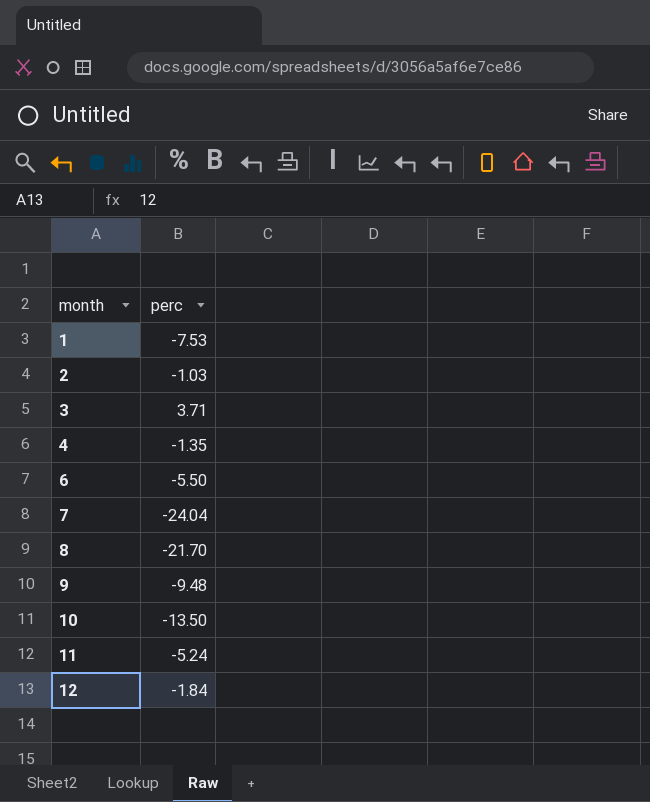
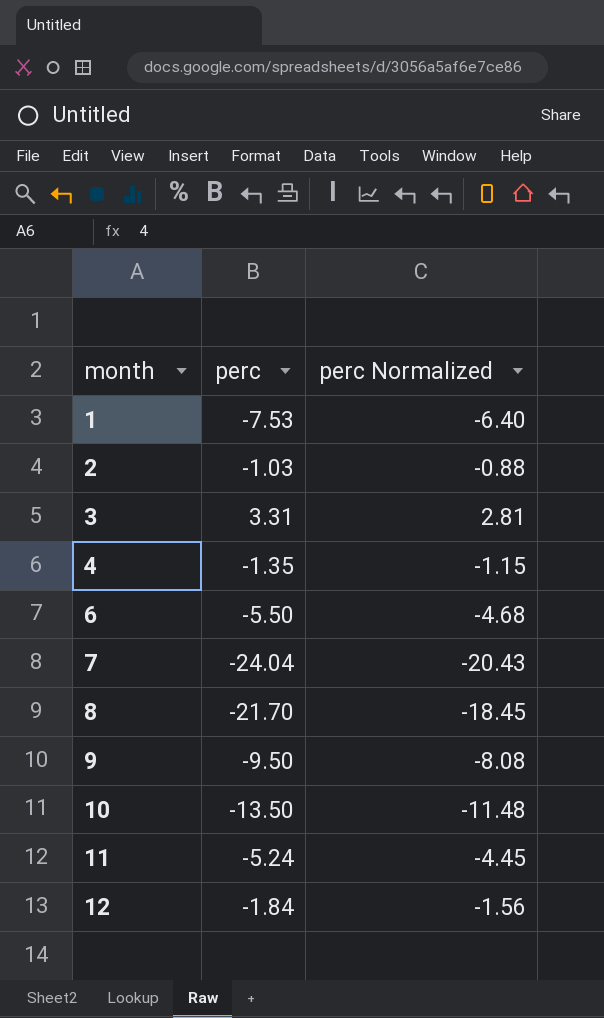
column perc Normalized | formula: none -> [perc] * 0.85
3 | perc: 3.71 -> 3.31
9 | perc: -9.48 -> -9.50

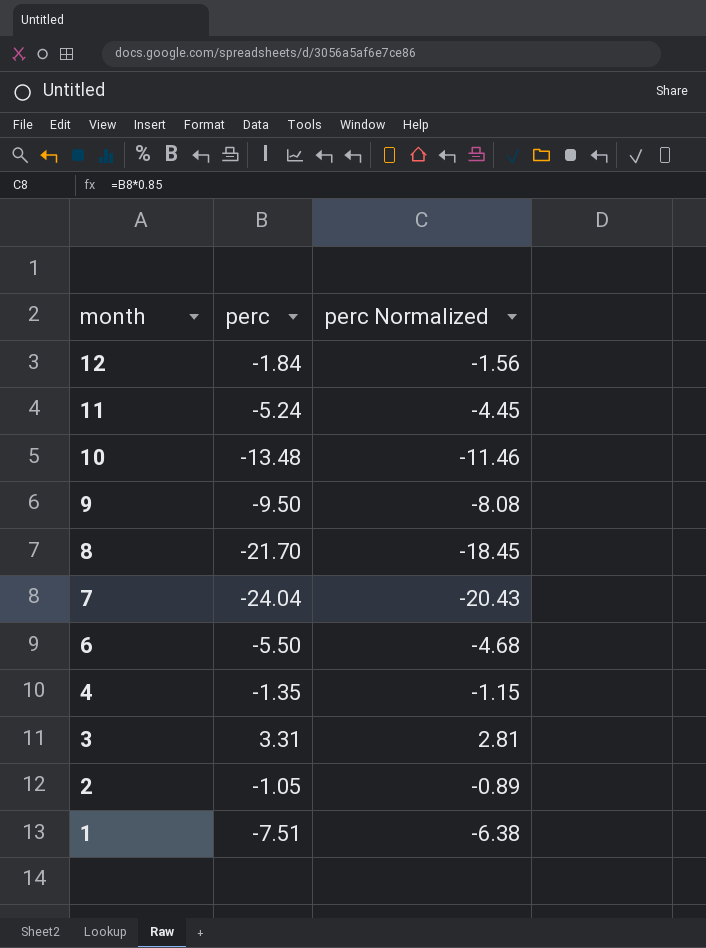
row order: month ascending -> month descending
10 | perc: -13.50 -> -13.48
10 | perc Normalized: -11.48 -> -11.46
2 | perc: -1.03 -> -1.05
2 | perc Normalized: -0.88 -> -0.89
1 | perc: -7.53 -> -7.51
1 | perc Normalized: -6.40 -> -6.38

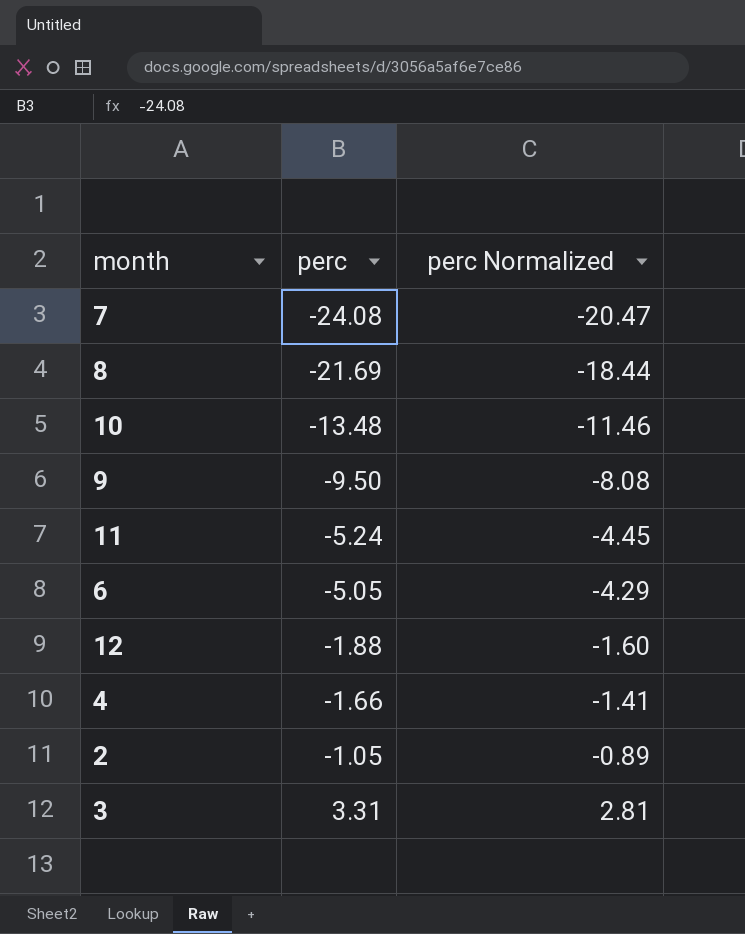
row order: month descending -> perc ascending
row 1: -7.51 | -6.38 -> none
7 | perc: -24.04 -> -24.08
7 | perc Normalized: -20.43 -> -20.47
8 | perc: -21.70 -> -21.69
8 | perc Normalized: -18.45 -> -18.44
6 | perc: -5.50 -> -5.05
6 | perc Normalized: -4.68 -> -4.29
12 | perc: -1.84 -> -1.88
12 | perc Normalized: -1.56 -> -1.60
4 | perc: -1.35 -> -1.66
4 | perc Normalized: -1.15 -> -1.41

